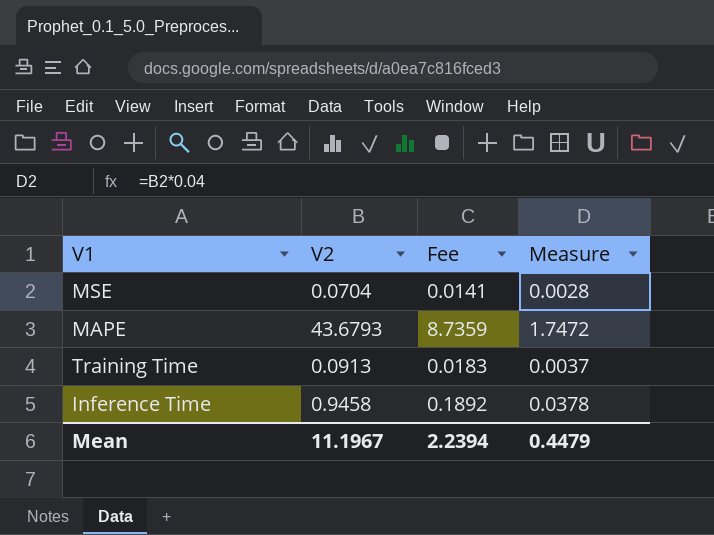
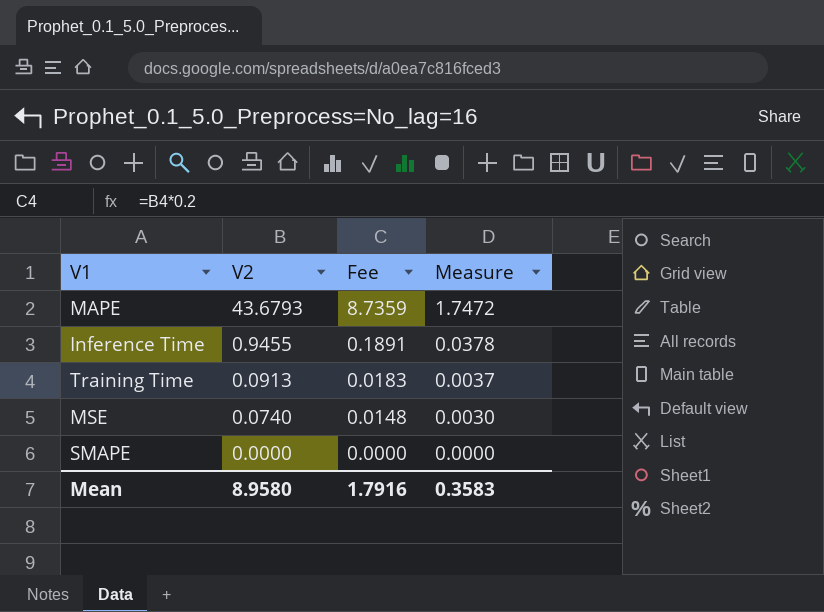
row order: none -> V2 descending
Inference Time | V2: 0.9458 -> 0.9455
Inference Time | Fee: 0.1892 -> 0.1891
MSE | V2: 0.0704 -> 0.0740
MSE | Fee: 0.0141 -> 0.0148
MSE | Measure: 0.0028 -> 0.0030
row SMAPE: none -> 0.0000 | 0.0000 | 0.0000
Mean | V2: 11.1967 -> 8.9580
Mean | Fee: 2.2394 -> 1.7916
Mean | Measure: 0.4479 -> 0.3583

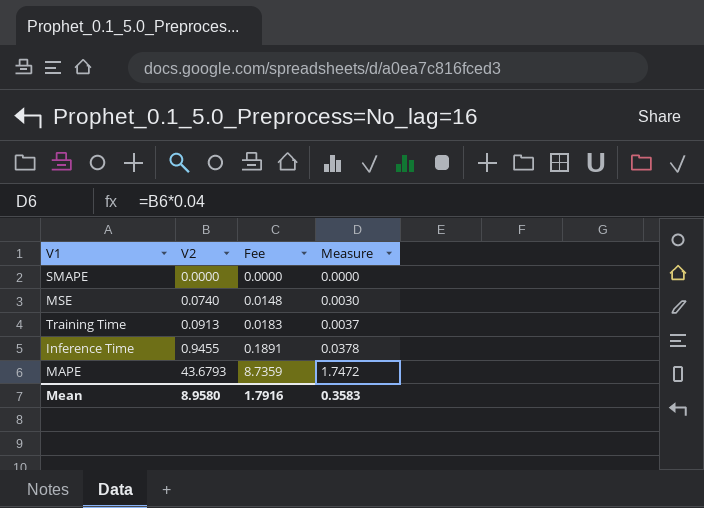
row order: V2 descending -> V2 ascending

